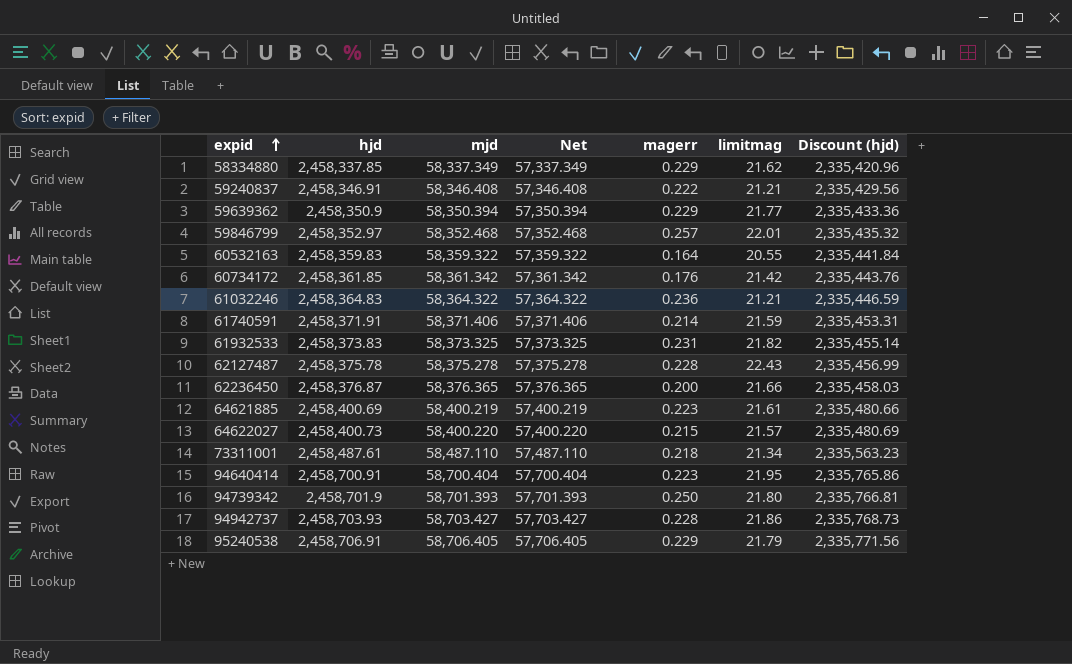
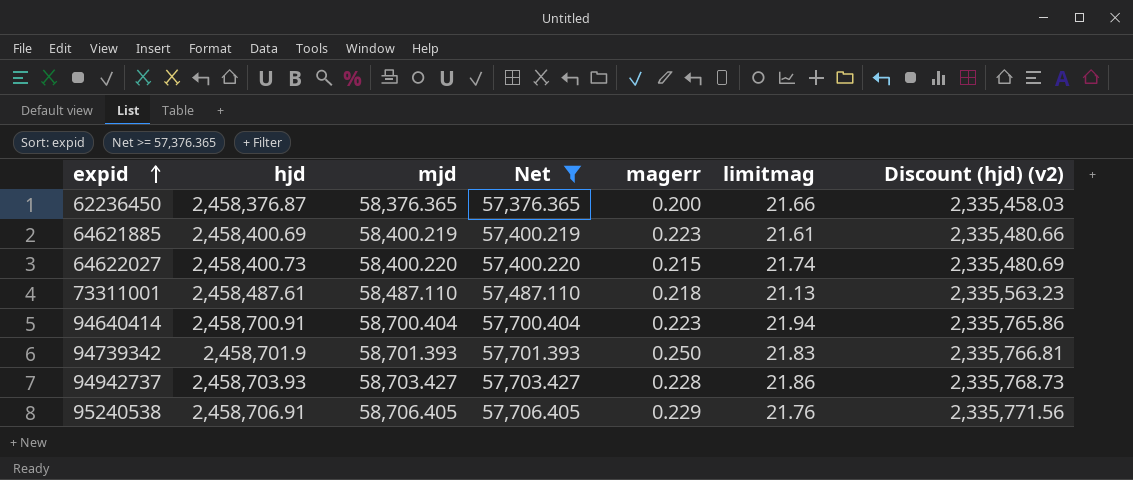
filter: none -> Net >= 57,376.365
column name: Discount (hjd) -> Discount (hjd) (v2)
64622027 | limitmag: 21.57 -> 21.74
73311001 | limitmag: 21.34 -> 21.13
94640414 | limitmag: 21.95 -> 21.94
94739342 | limitmag: 21.80 -> 21.83
95240538 | limitmag: 21.79 -> 21.76

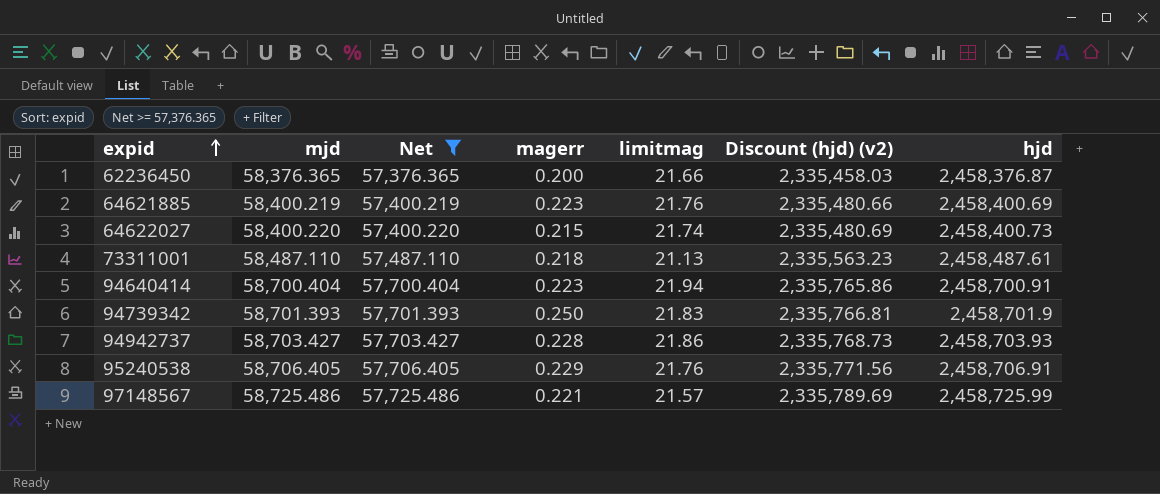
column hjd | position: 2 -> 7
64621885 | limitmag: 21.61 -> 21.76
row 97148567: none -> 58,725.486 | 57,725.486 | 0.221 | 21.57 | 2,335,789.69 | 2,458,725.99

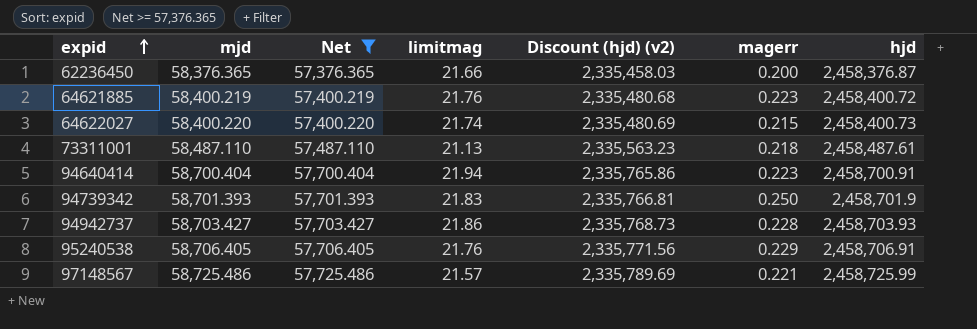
column magerr | position: 4 -> 6
64621885 | Discount (hjd) (v2): 2,335,480.66 -> 2,335,480.68
64621885 | hjd: 2,458,400.69 -> 2,458,400.72

